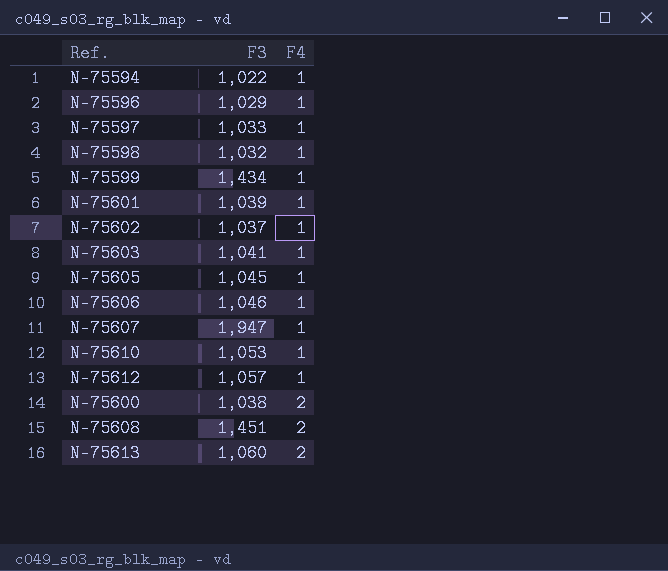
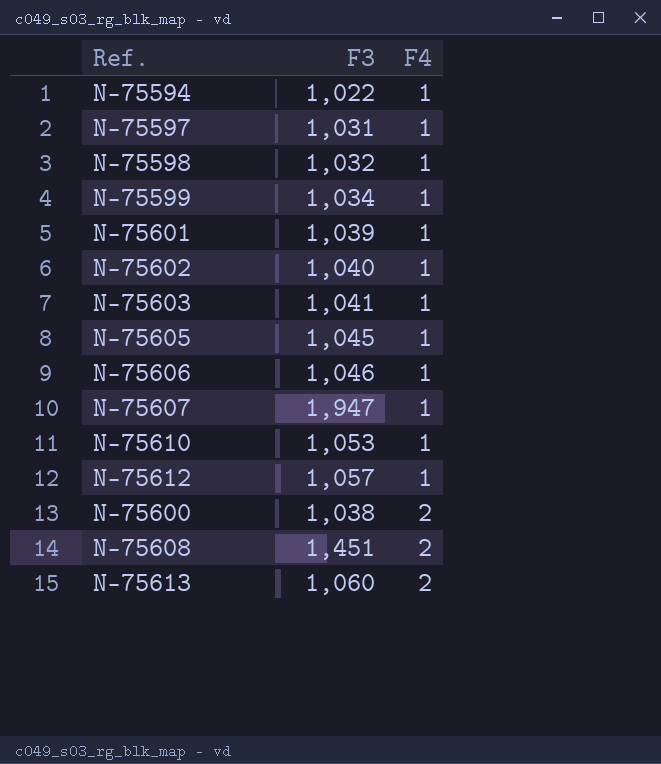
row N-75596: 1,029 | 1 -> none
N-75597 | F3: 1,033 -> 1,031
N-75599 | F3: 1,434 -> 1,034
N-75602 | F3: 1,037 -> 1,040

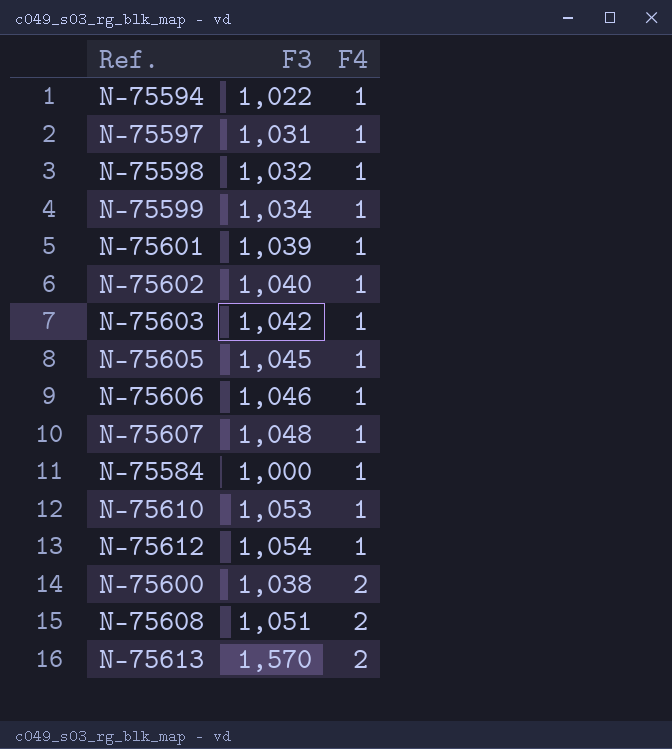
N-75603 | F3: 1,041 -> 1,042
N-75607 | F3: 1,947 -> 1,048
row N-75584: none -> 1,000 | 1
N-75612 | F3: 1,057 -> 1,054
N-75608 | F3: 1,451 -> 1,051
N-75613 | F3: 1,060 -> 1,570

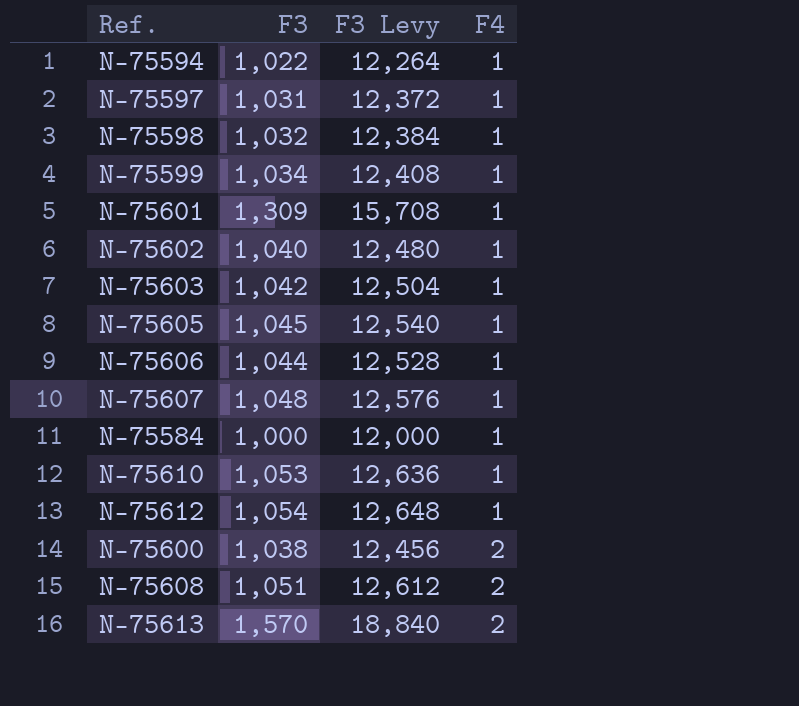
column F3 Levy | formula: none -> [F3] * 12
N-75601 | F3: 1,039 -> 1,309
N-75606 | F3: 1,046 -> 1,044

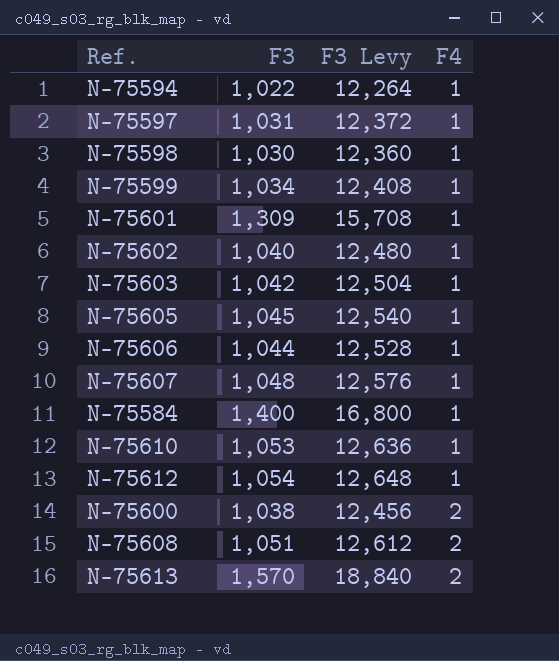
N-75598 | F3: 1,032 -> 1,030
N-75598 | F3 Levy: 12,384 -> 12,360
N-75584 | F3: 1,000 -> 1,400
N-75584 | F3 Levy: 12,000 -> 16,800

